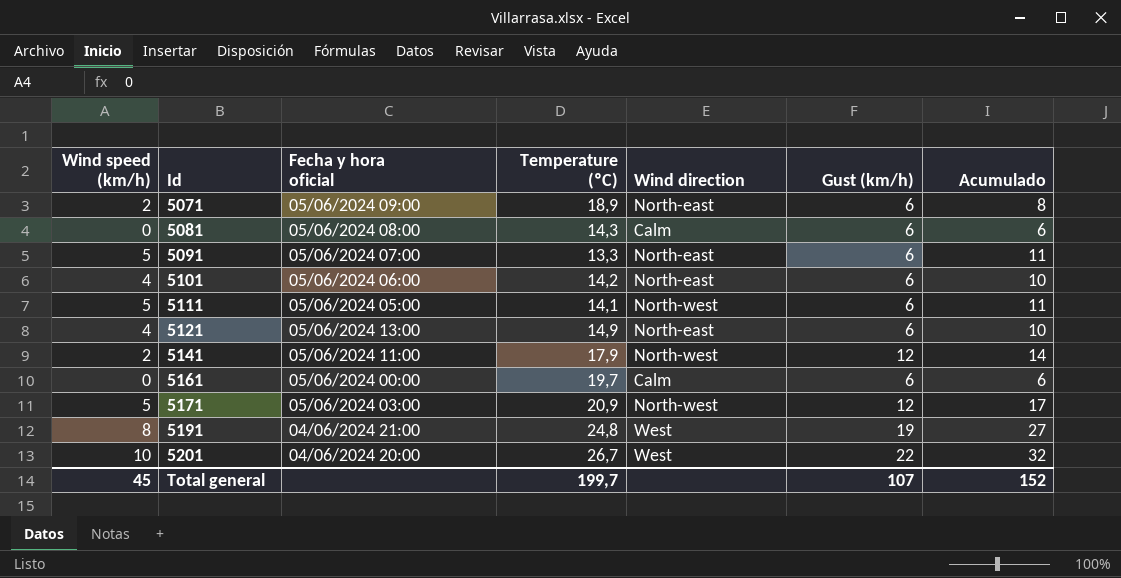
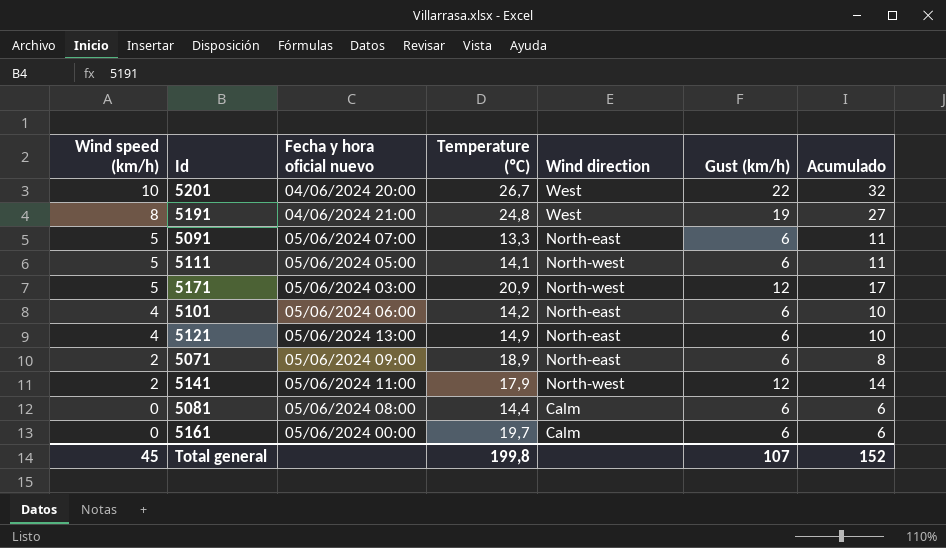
row order: Id ascending -> Wind speed (km/h) descending
column name: Fecha y hora oficial -> Fecha y hora oficial nuevo
5081 | Temperature (ºC): 14,3 -> 14,4
Total general | Temperature (ºC): 199,7 -> 199,8

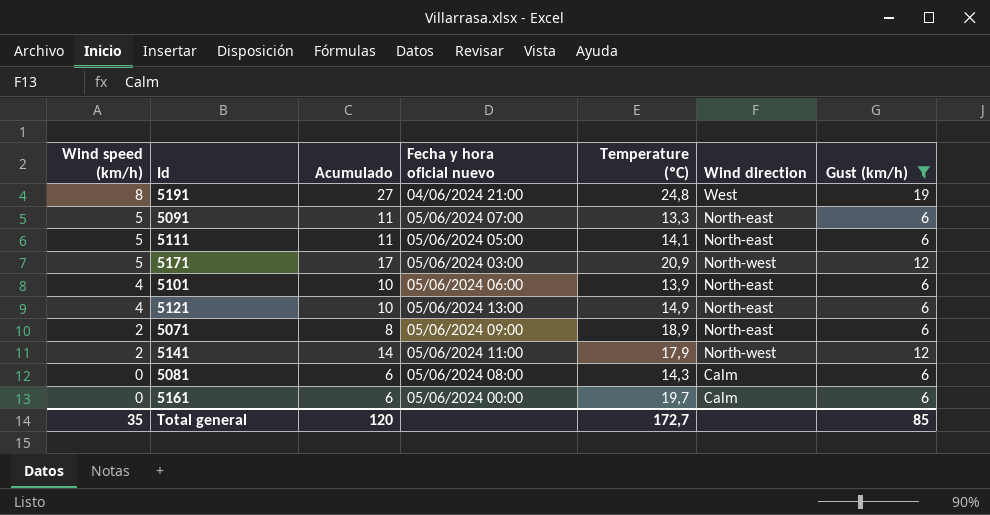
filter: none -> Gust (km/h) != 22
column Acumulado | position: 7 -> 3
5111 | Wind direction: North-west -> North-east
5101 | Temperature (ºC): 14,2 -> 13,9
5081 | Temperature (ºC): 14,4 -> 14,3
Total general | Wind speed (km/h): 45 -> 35
Total general | Acumulado: 152 -> 120
Total general | Temperature (ºC): 199,8 -> 172,7
Total general | Gust (km/h): 107 -> 85

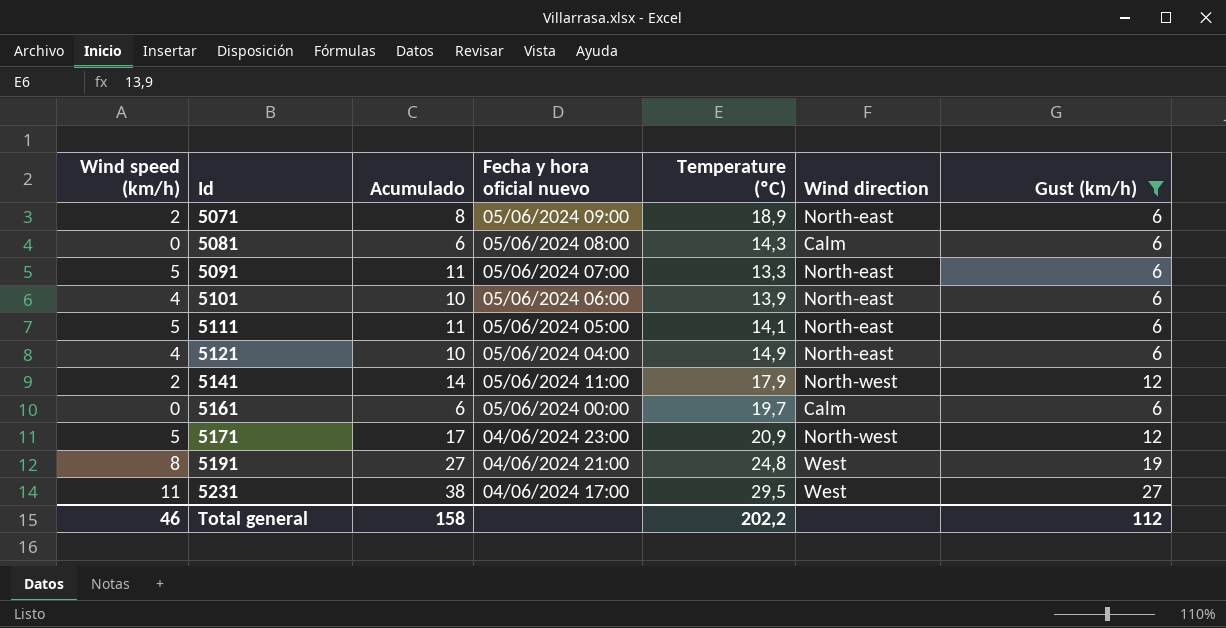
row order: Wind speed (km/h) descending -> Id ascending
5121 | Fecha y hora oficial nuevo: 05/06/2024 13:00 -> 05/06/2024 04:00
5171 | Fecha y hora oficial nuevo: 05/06/2024 03:00 -> 04/06/2024 23:00
row 5231: none -> 11 | 38 | 04/06/2024 17:00 | 29,5 | West | 27
Total general | Wind speed (km/h): 35 -> 46
Total general | Acumulado: 120 -> 158
Total general | Temperature (ºC): 172,7 -> 202,2
Total general | Gust (km/h): 85 -> 112

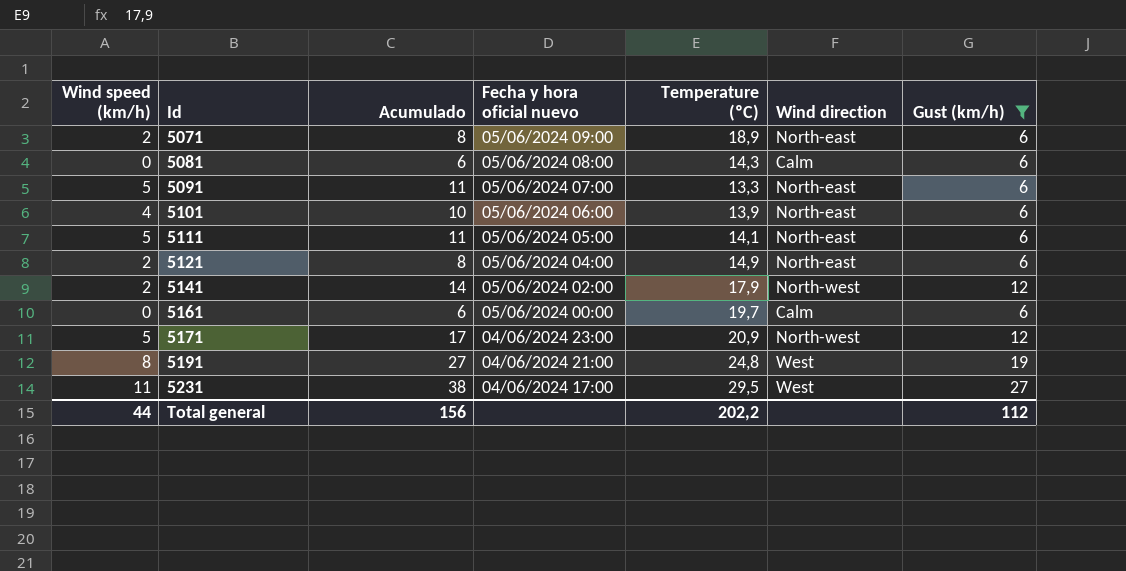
5121 | Wind speed (km/h): 4 -> 2
5121 | Acumulado: 10 -> 8
5141 | Fecha y hora oficial nuevo: 05/06/2024 11:00 -> 05/06/2024 02:00
Total general | Wind speed (km/h): 46 -> 44
Total general | Acumulado: 158 -> 156

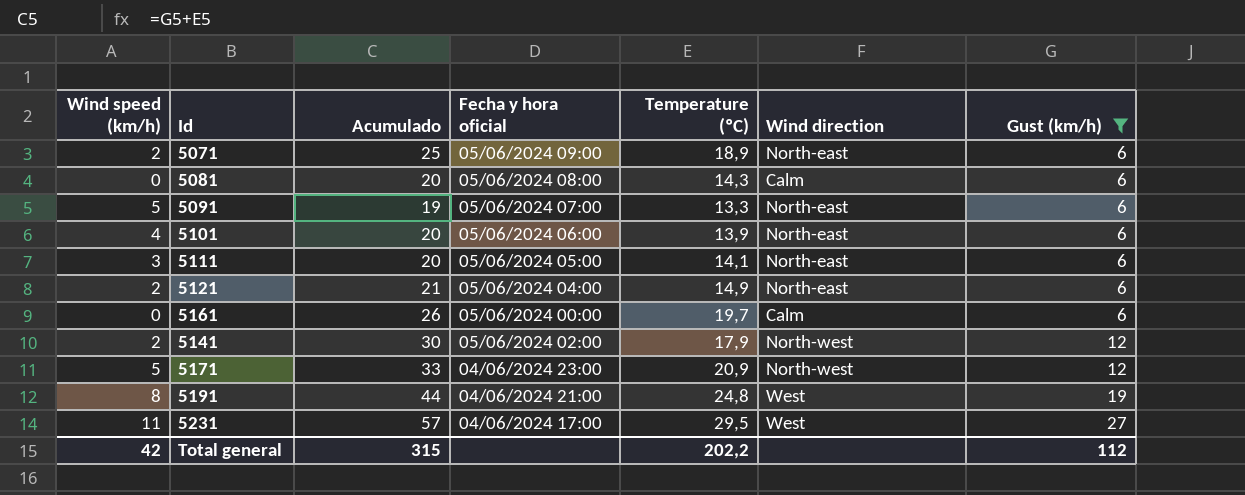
row order: Id ascending -> Gust (km/h) ascending
column Acumulado | formula: [Wind speed (km/h)] + [Gust (km/h)] -> [Temperature (ºC)] + [Gust (km/h)]
column name: Fecha y hora oficial nuevo -> Fecha y hora oficial
5111 | Wind speed (km/h): 5 -> 3
Total general | Wind speed (km/h): 44 -> 42
Total general | Acumulado: 156 -> 315

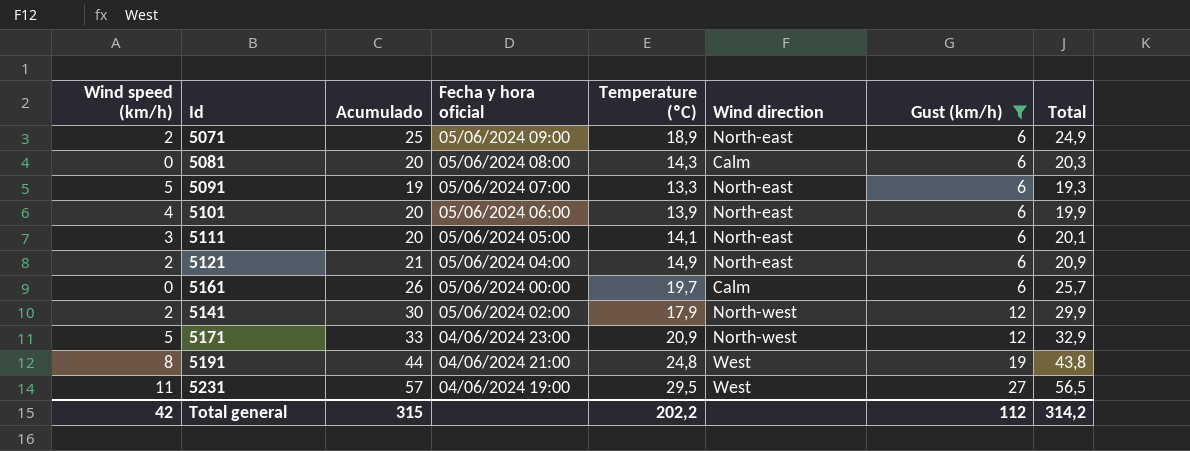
column Total | formula: none -> [Temperature (ºC)] + [Gust (km/h)]
5231 | Fecha y hora oficial: 04/06/2024 17:00 -> 04/06/2024 19:00

